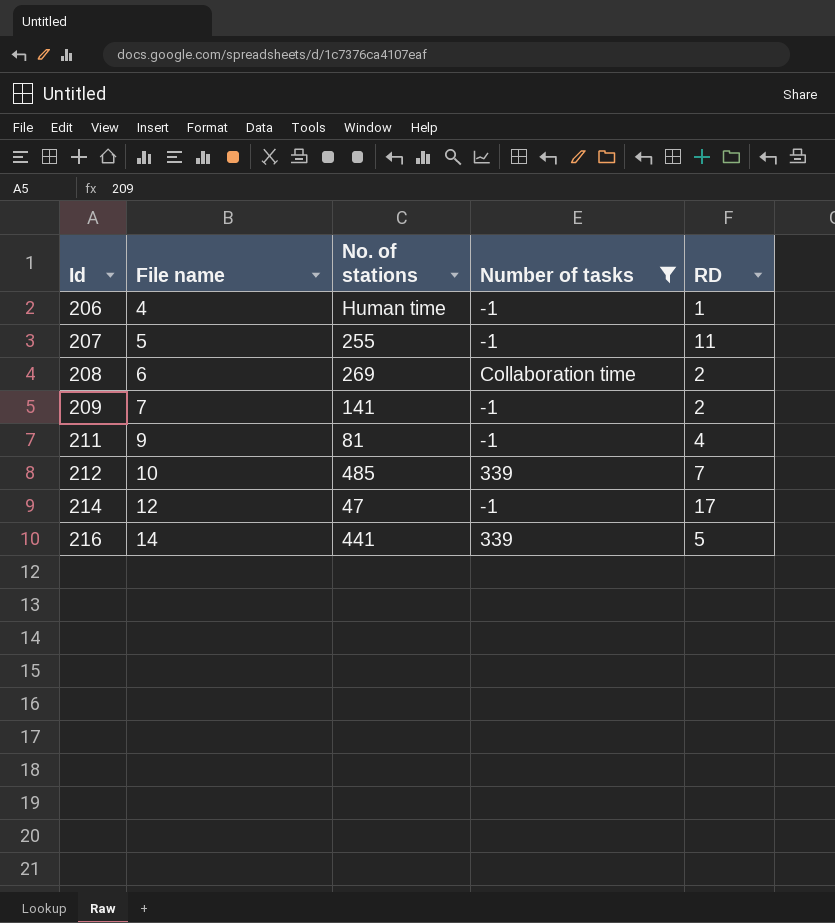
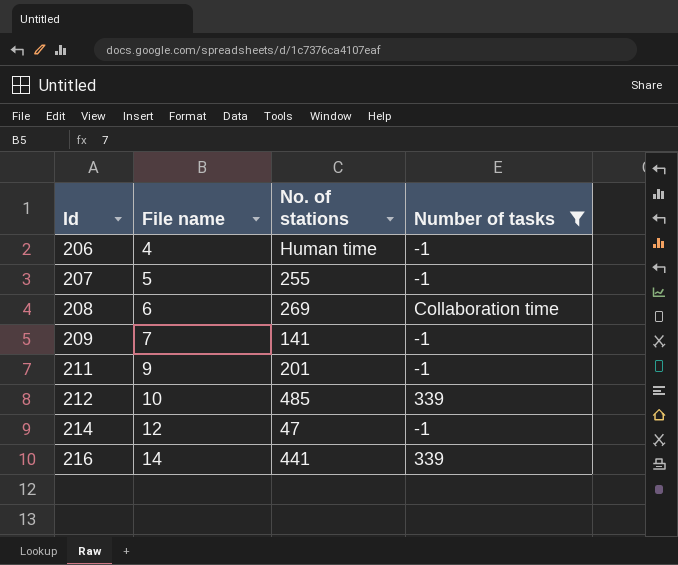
column RD | position: 5 -> none
211 | No. of stations: 81 -> 201

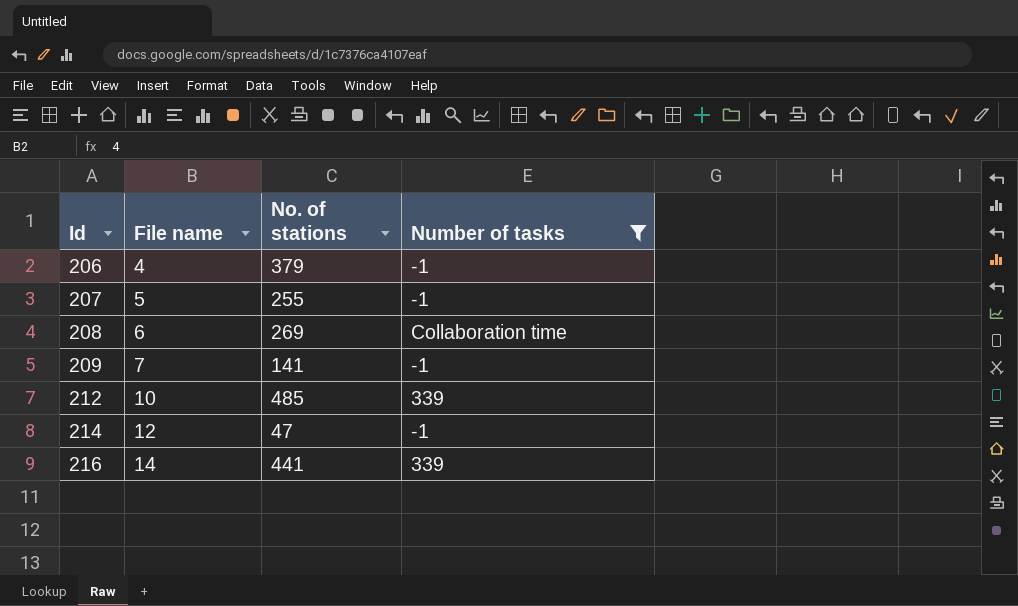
row 211: 9 | 201 | -1 -> none
206 | No. of stations: Human time -> 379

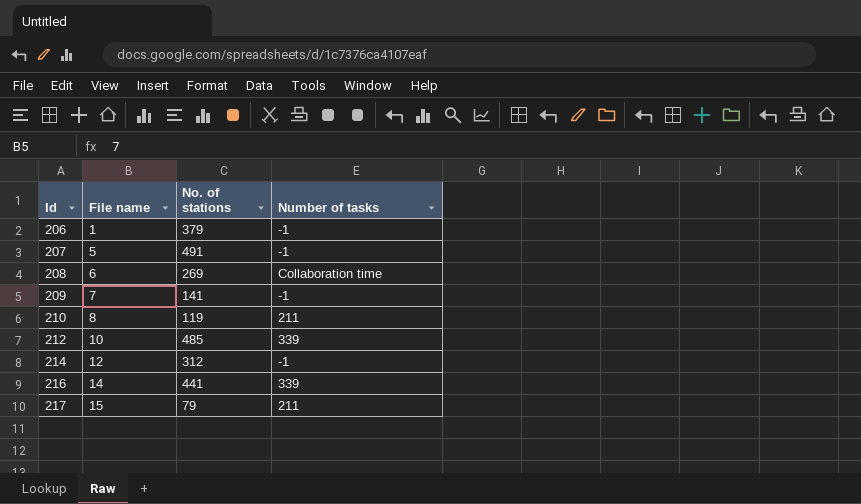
filter: Number of tasks != 211 -> none
206 | File name: 4 -> 1
207 | No. of stations: 255 -> 491
214 | No. of stations: 47 -> 312

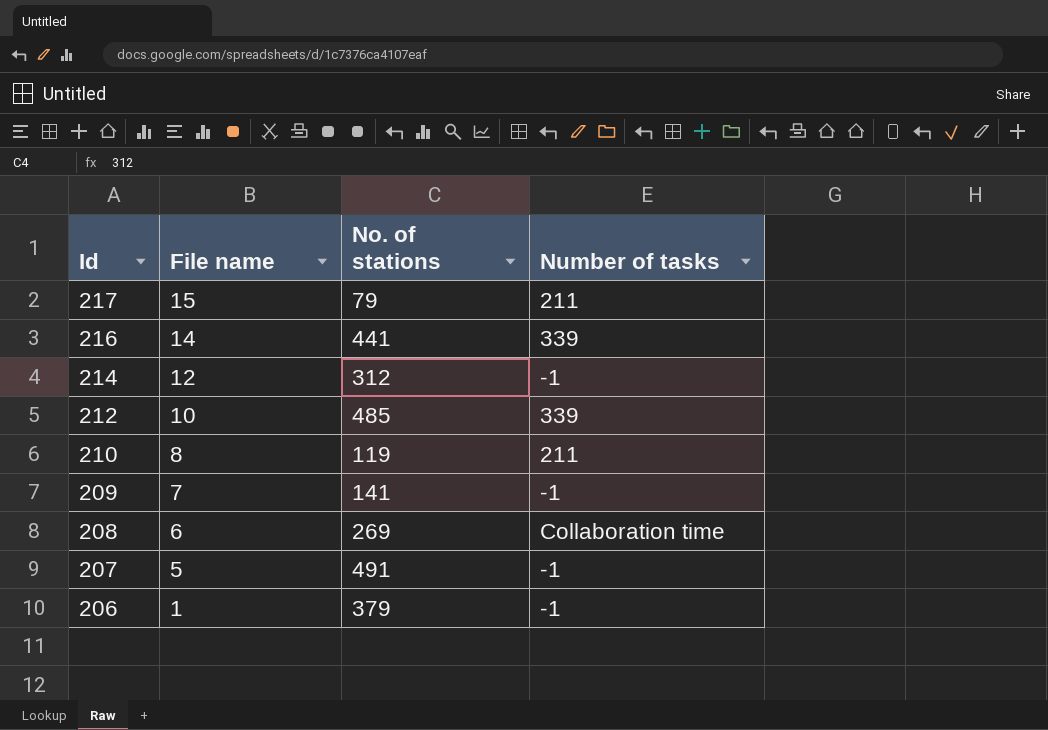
row order: Id ascending -> Id descending

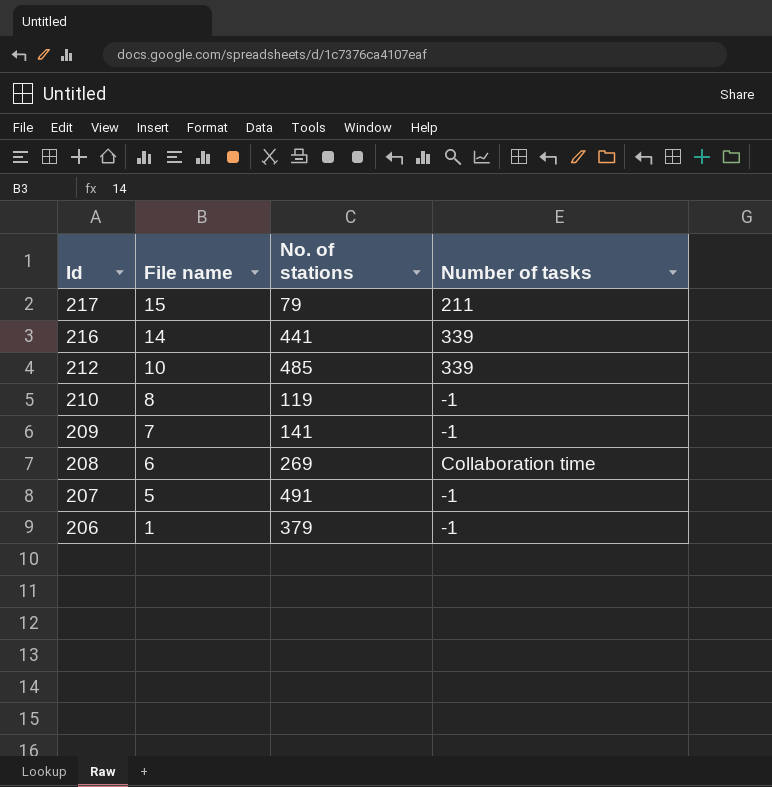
row 214: 12 | 312 | -1 -> none
210 | Number of tasks: 211 -> -1

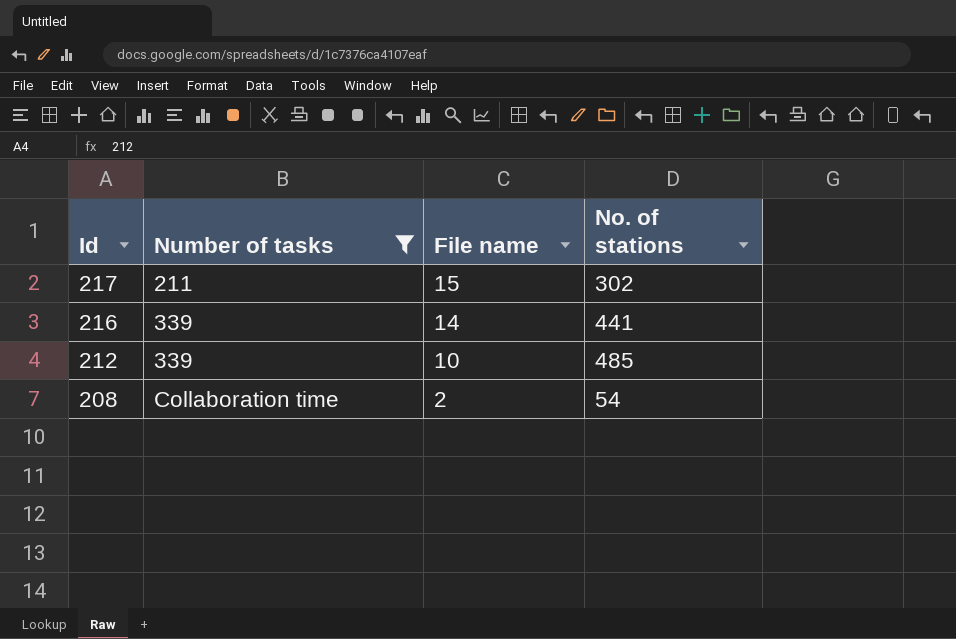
filter: none -> Number of tasks != -1
column Number of tasks | position: 4 -> 2
217 | No. of stations: 79 -> 302
208 | File name: 6 -> 2
208 | No. of stations: 269 -> 54

